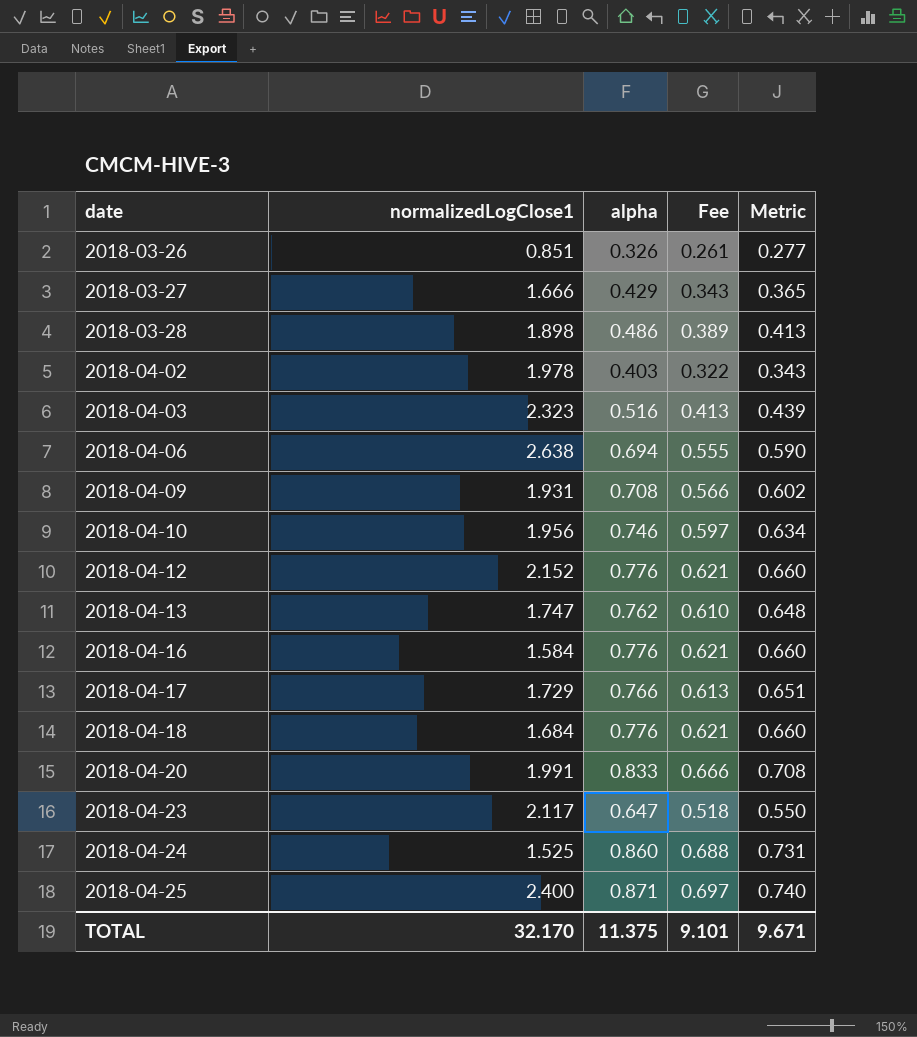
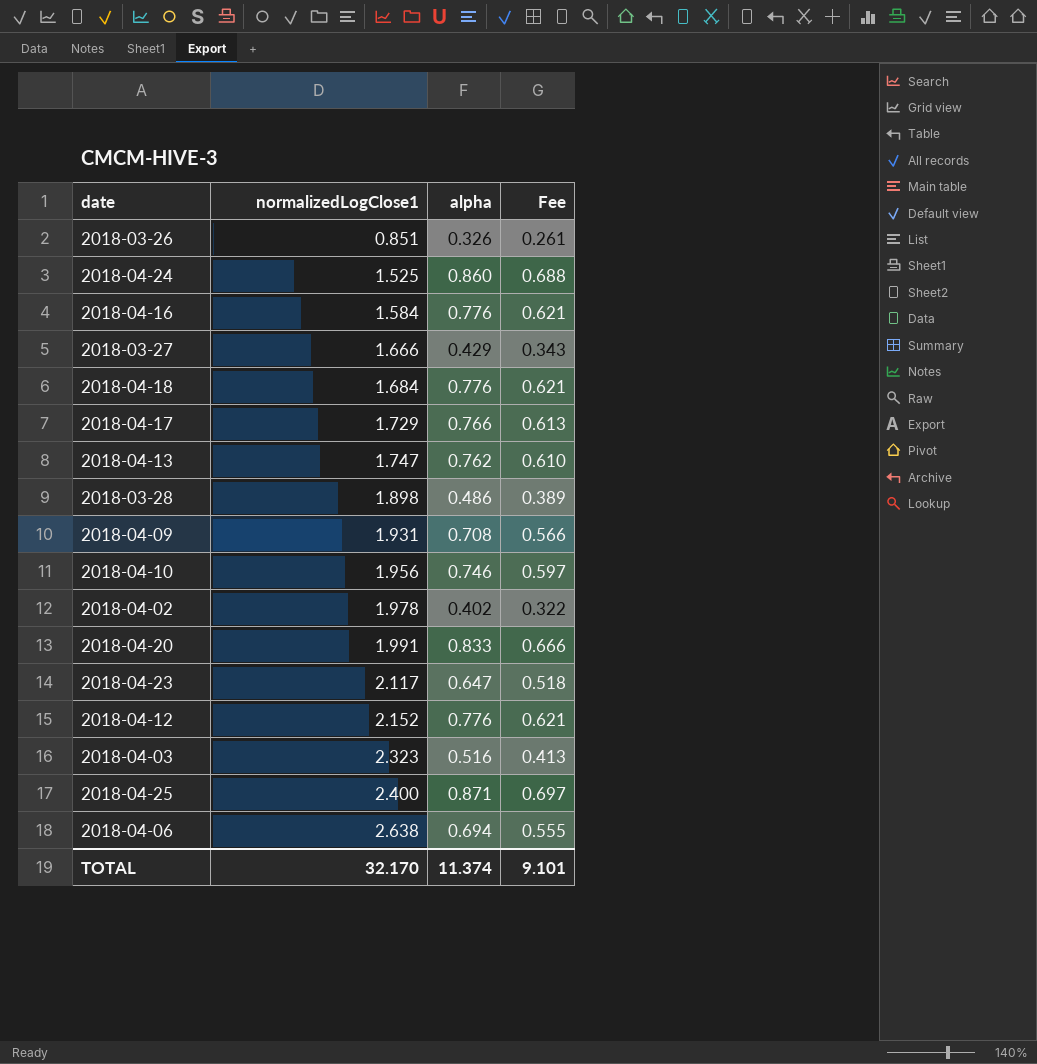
row order: date ascending -> normalizedLogClose1 ascending
column Metric | formula: [alpha] * 0.85 -> none
2018-04-02 | alpha: 0.403 -> 0.402
TOTAL | alpha: 11.375 -> 11.374

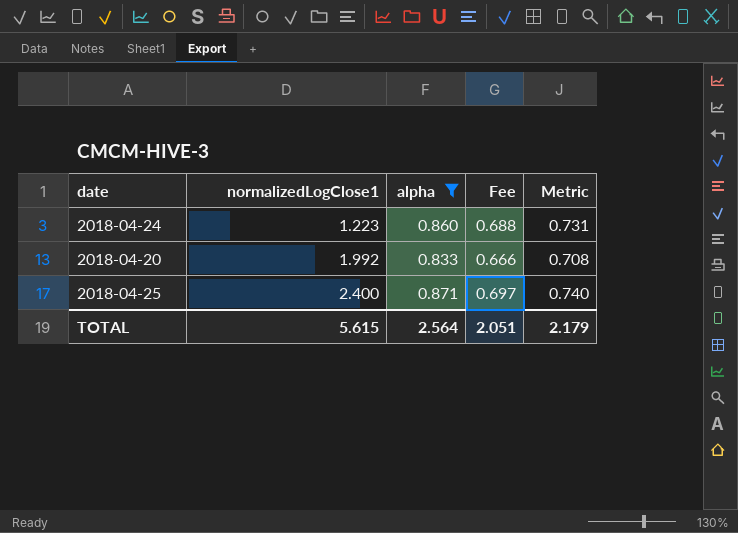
filter: none -> alpha >= 0.833
column Metric | formula: none -> [alpha] * 0.85
2018-04-24 | normalizedLogClose1: 1.525 -> 1.223
2018-04-20 | normalizedLogClose1: 1.991 -> 1.992
TOTAL | normalizedLogClose1: 32.170 -> 5.615
TOTAL | alpha: 11.374 -> 2.564
TOTAL | Fee: 9.101 -> 2.051

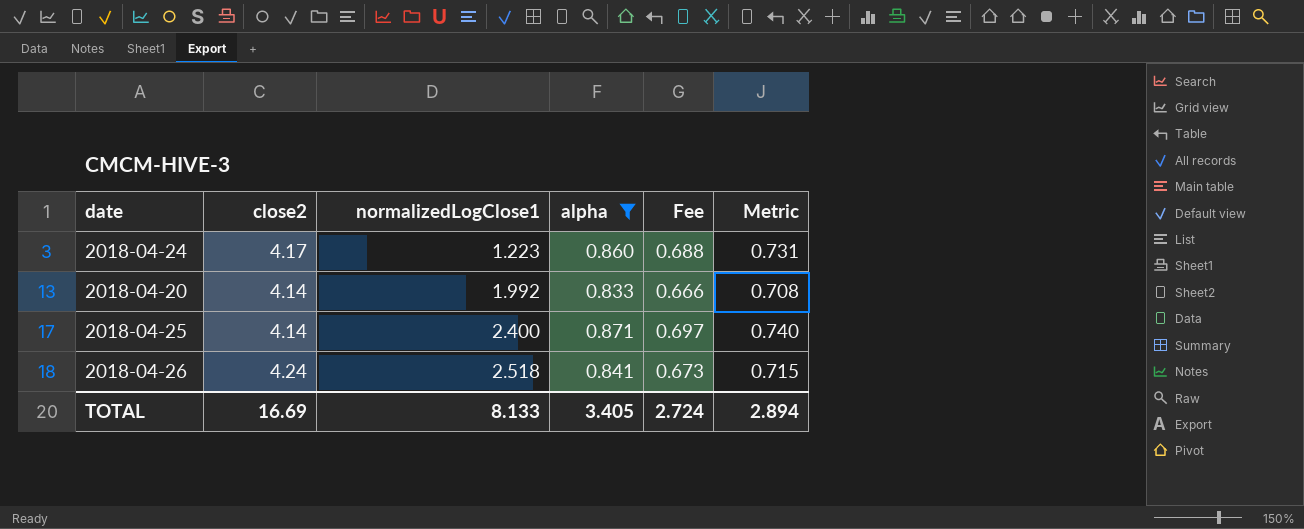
column close2 | position: none -> 2
row 2018-04-26: none -> 4.24 | 2.518 | 0.841 | 0.673 | 0.715
TOTAL | normalizedLogClose1: 5.615 -> 8.133
TOTAL | alpha: 2.564 -> 3.405
TOTAL | Fee: 2.051 -> 2.724
TOTAL | Metric: 2.179 -> 2.894

